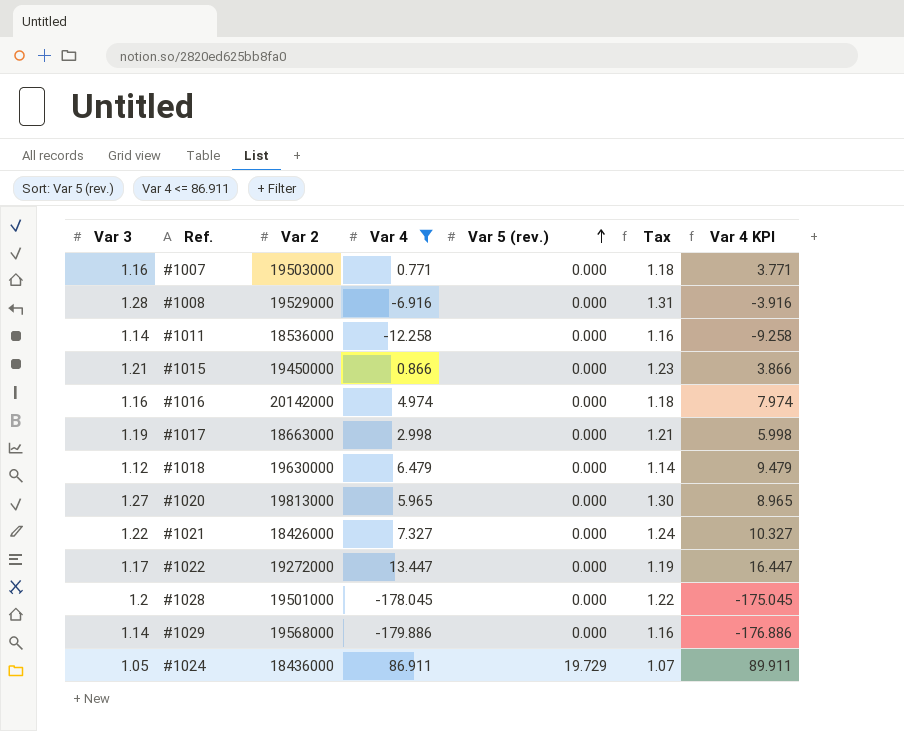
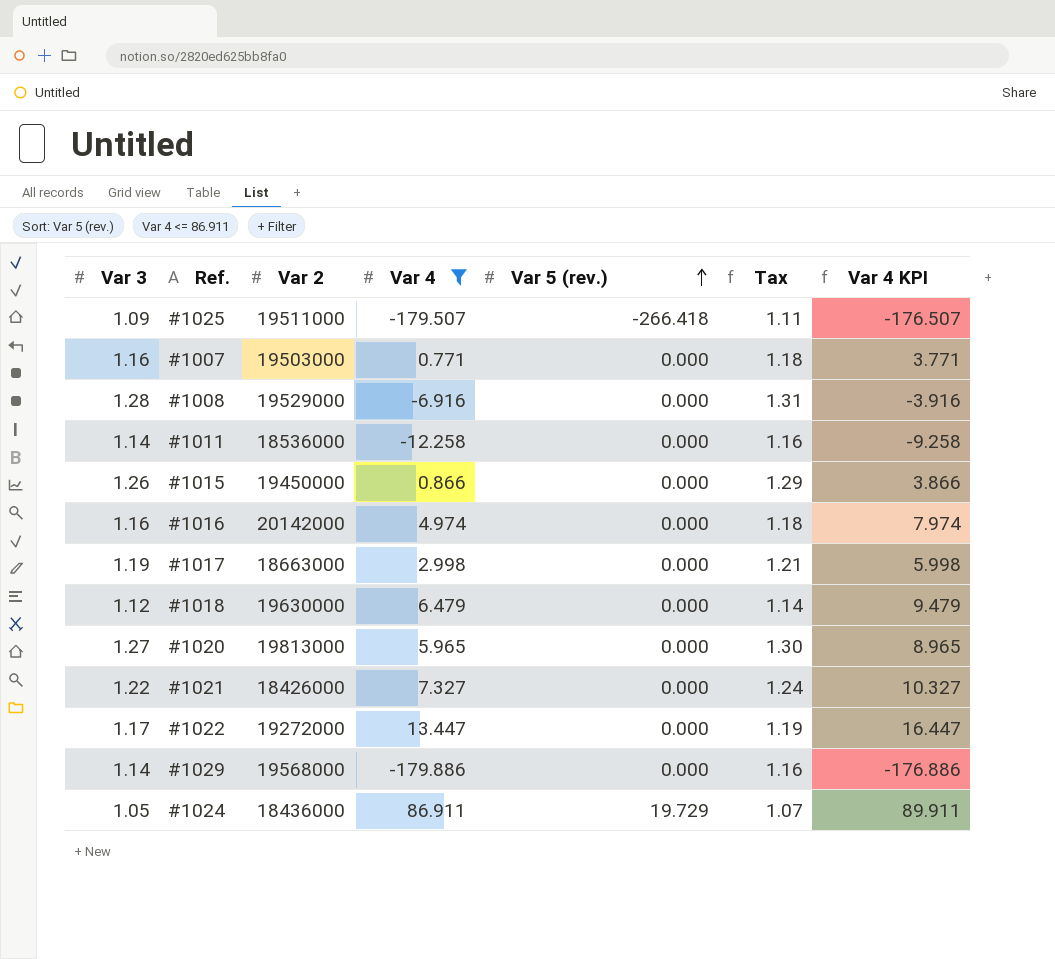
row #1028: 1.2 | 19501000 | -178.045 | 0.000 | 1.22 | -175.045 -> none
row #1025: none -> 1.09 | 19511000 | -179.507 | -266.418 | 1.11 | -176.507
#1015 | Var 3: 1.21 -> 1.26
#1015 | Tax: 1.23 -> 1.29

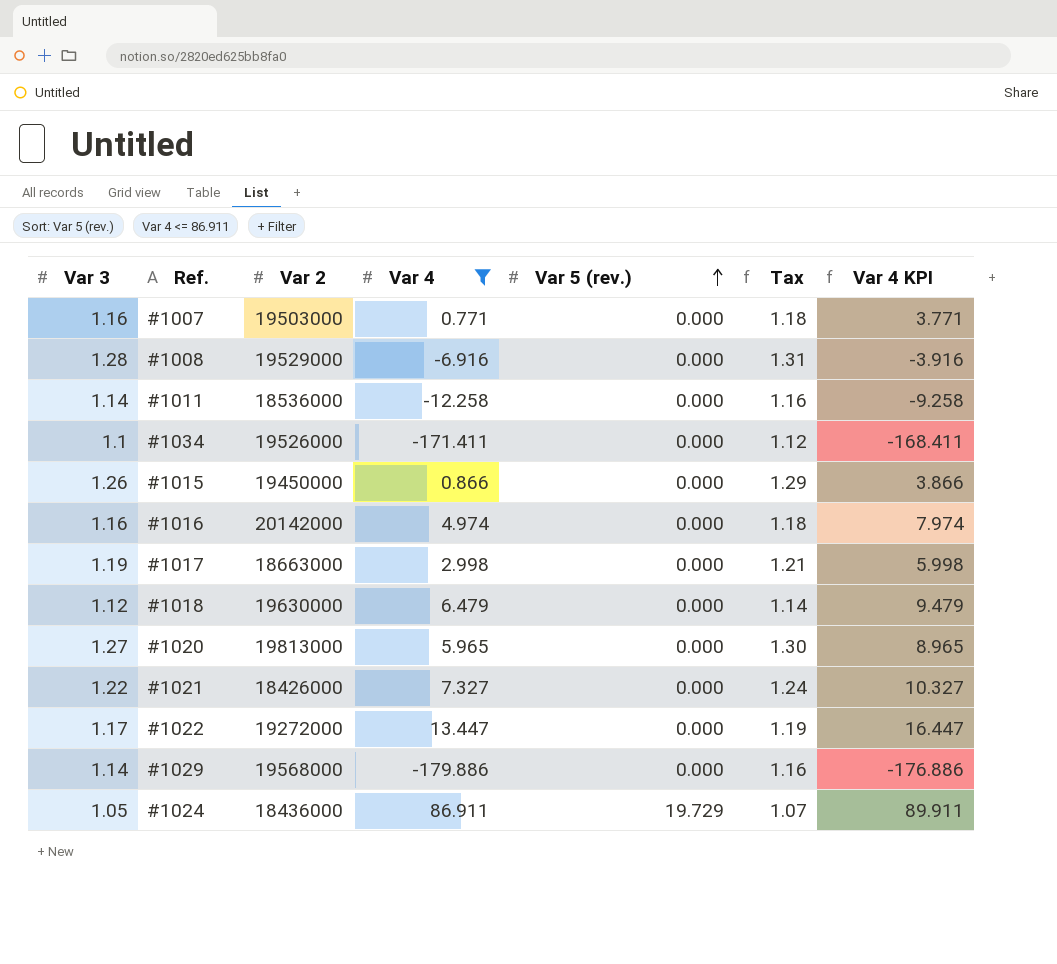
row #1025: 1.09 | 19511000 | -179.507 | -266.418 | 1.11 | -176.507 -> none
row #1034: none -> 1.1 | 19526000 | -171.411 | 0.000 | 1.12 | -168.411

